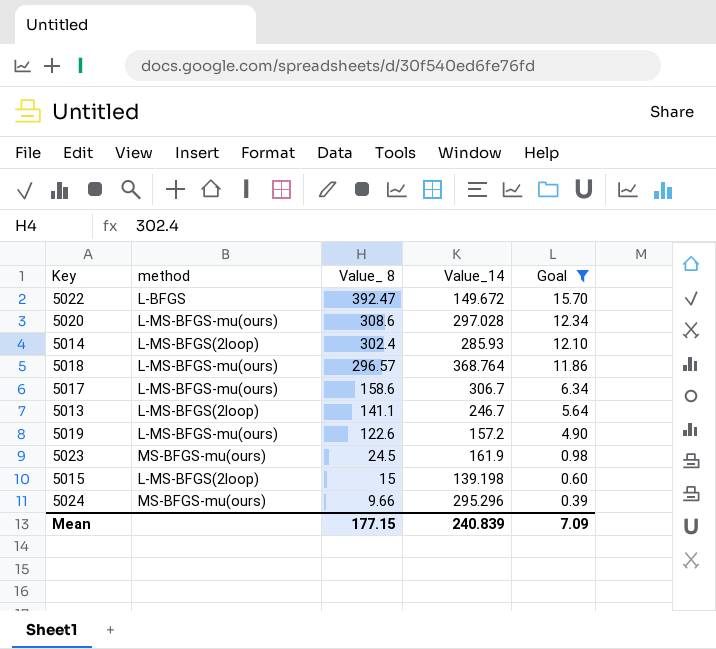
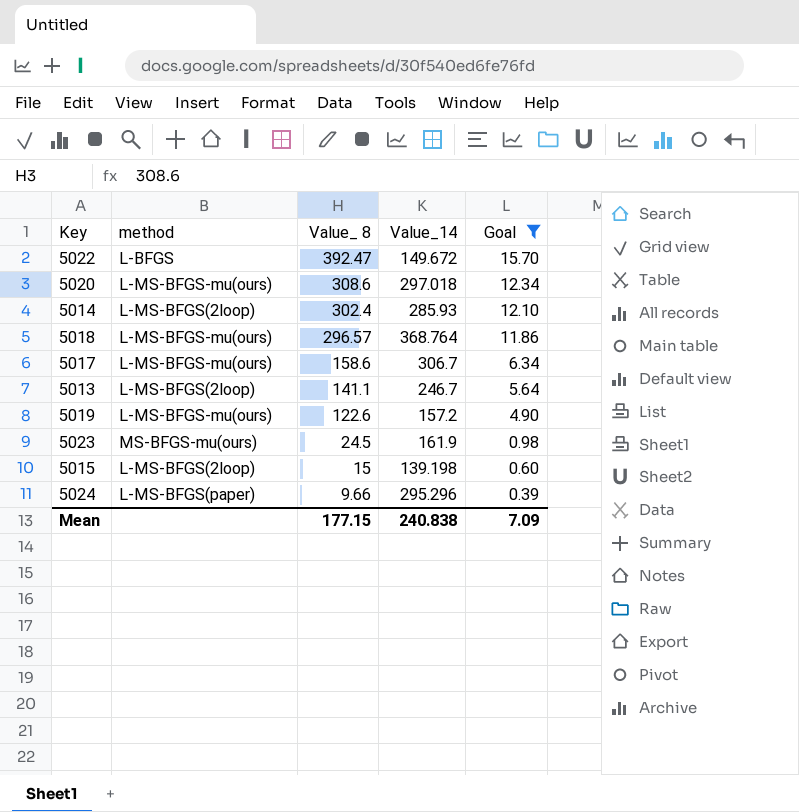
5020 | Value_14: 297.028 -> 297.018
5024 | method: MS-BFGS-mu(ours) -> L-MS-BFGS(paper)
Mean | Value_14: 240.839 -> 240.838

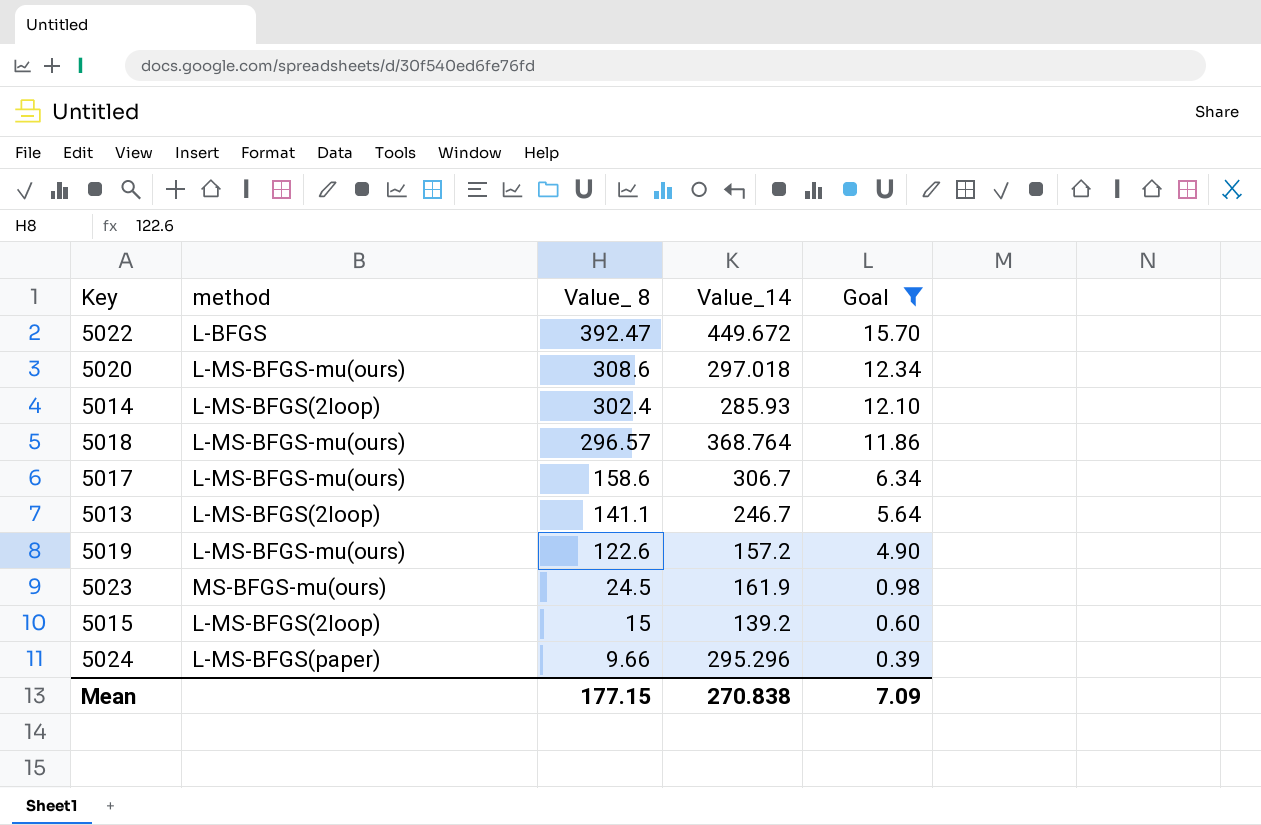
5022 | Value_14: 149.672 -> 449.672
5015 | Value_14: 139.198 -> 139.2
Mean | Value_14: 240.838 -> 270.838

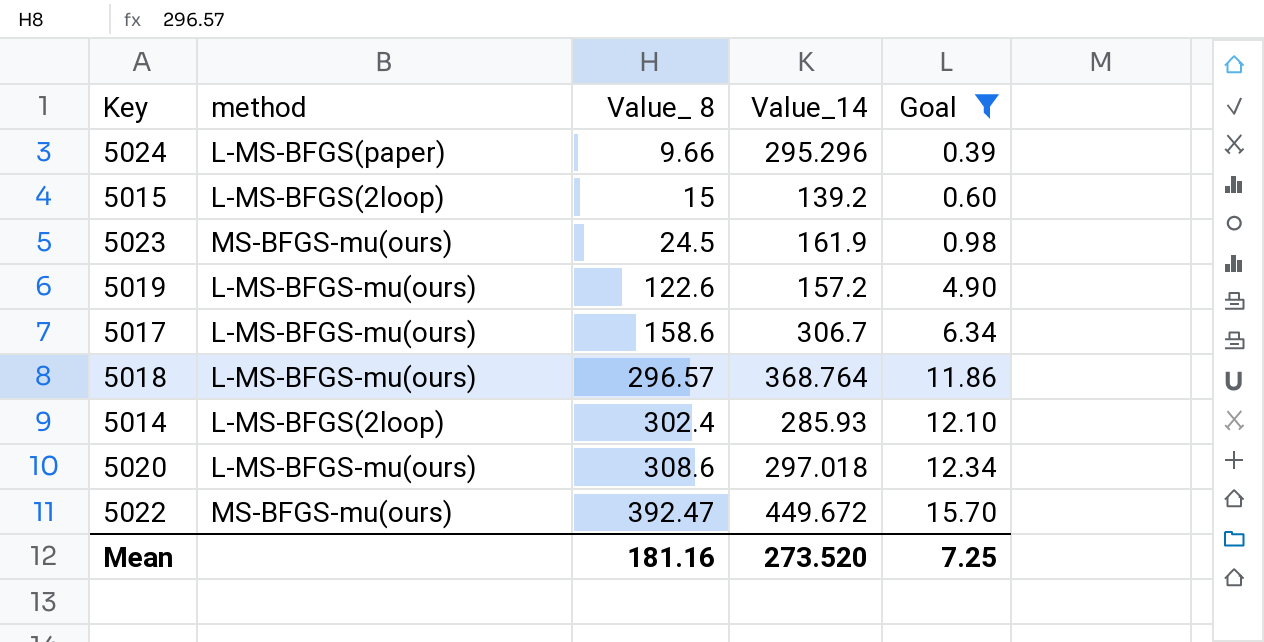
row order: Value_ 8 descending -> Value_ 8 ascending
row 5013: L-MS-BFGS(2loop) | 141.1 | 246.7 | 5.64 -> none
5022 | method: L-BFGS -> MS-BFGS-mu(ours)
Mean | Value_ 8: 177.15 -> 181.16
Mean | Value_14: 270.838 -> 273.520
Mean | Goal: 7.09 -> 7.25

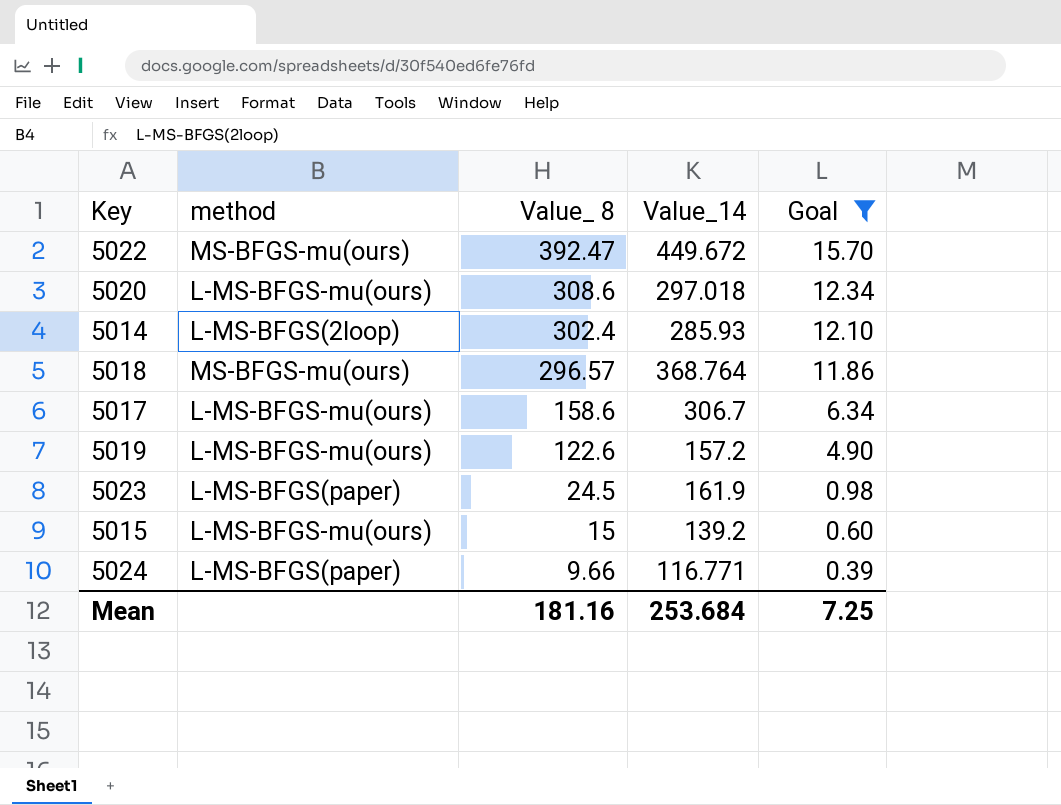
row order: Value_ 8 ascending -> Value_ 8 descending
5018 | method: L-MS-BFGS-mu(ours) -> MS-BFGS-mu(ours)
5023 | method: MS-BFGS-mu(ours) -> L-MS-BFGS(paper)
5015 | method: L-MS-BFGS(2loop) -> L-MS-BFGS-mu(ours)
5024 | Value_14: 295.296 -> 116.771
Mean | Value_14: 273.520 -> 253.684

